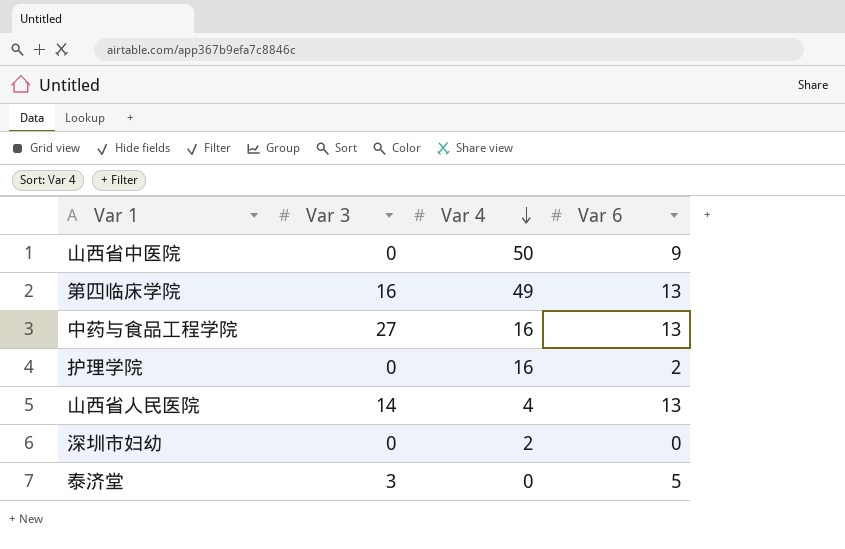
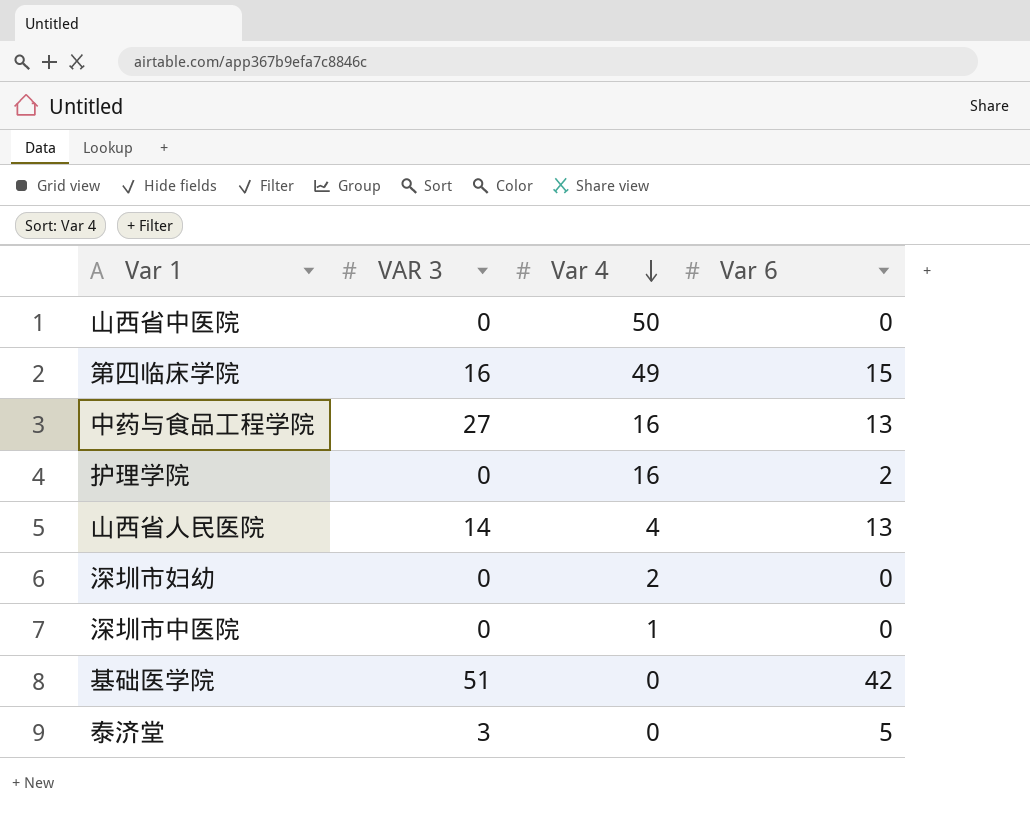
column name: Var 3 -> VAR 3
山西省中医院 | Var 6: 9 -> 0
第四临床学院 | Var 6: 13 -> 15
row 深圳市中医院: none -> 0 | 1 | 0
row 基础医学院: none -> 51 | 0 | 42

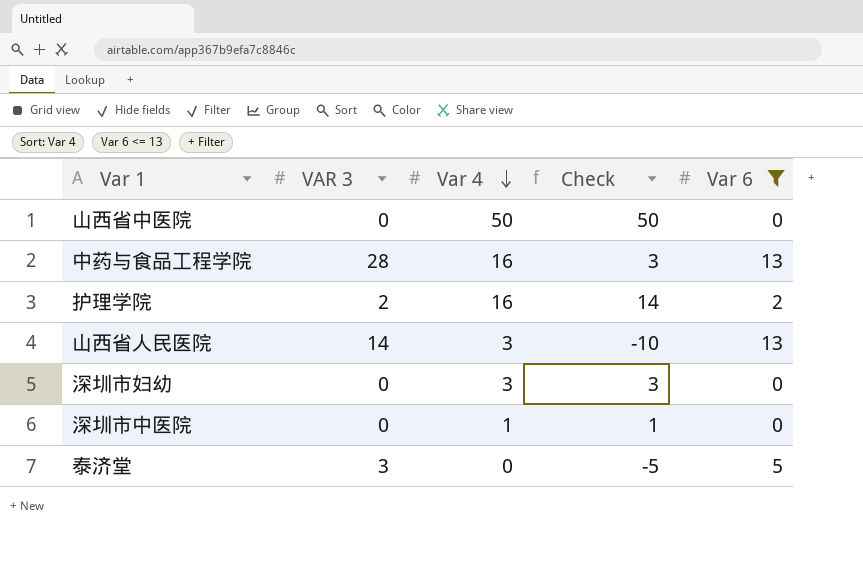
filter: none -> Var 6 <= 13
column Check | formula: none -> [Var 4] - [Var 6]
中药与食品工程学院 | VAR 3: 27 -> 28
护理学院 | VAR 3: 0 -> 2
山西省人民医院 | Var 4: 4 -> 3
深圳市妇幼 | Var 4: 2 -> 3

